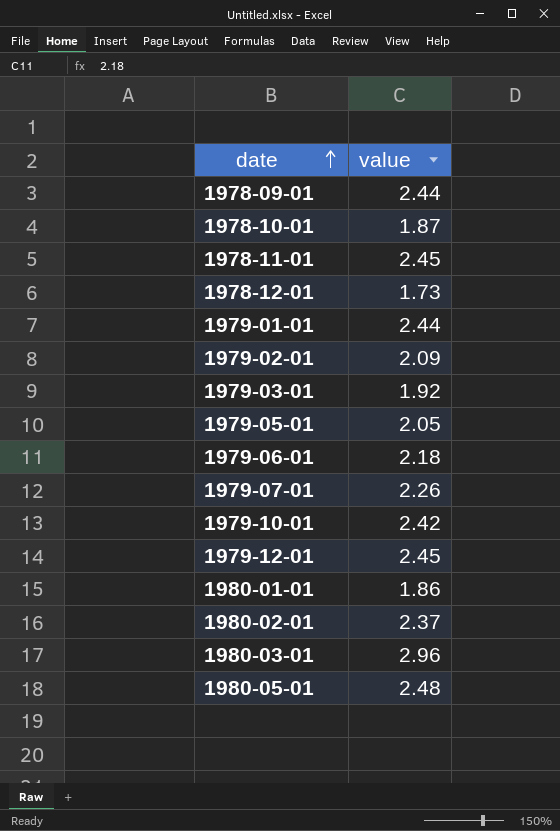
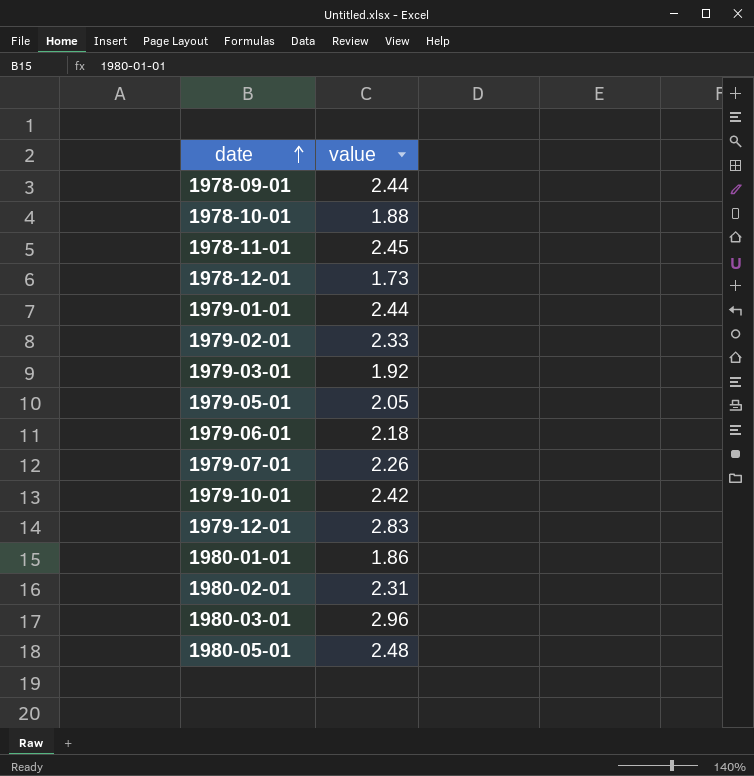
1978-10-01 | value: 1.87 -> 1.88
1979-02-01 | value: 2.09 -> 2.33
1979-12-01 | value: 2.45 -> 2.83
1980-02-01 | value: 2.37 -> 2.31

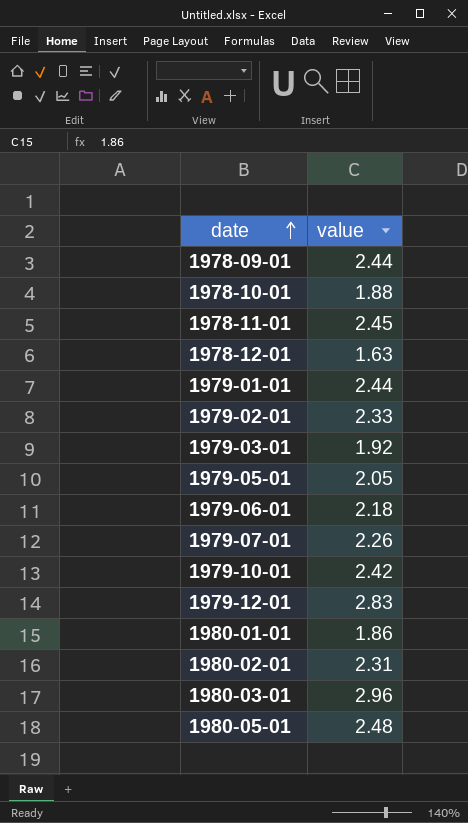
1978-12-01 | value: 1.73 -> 1.63

